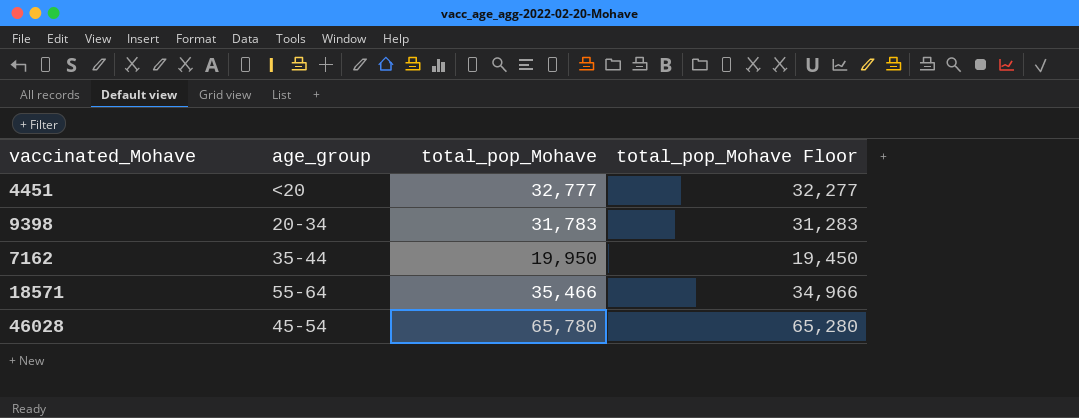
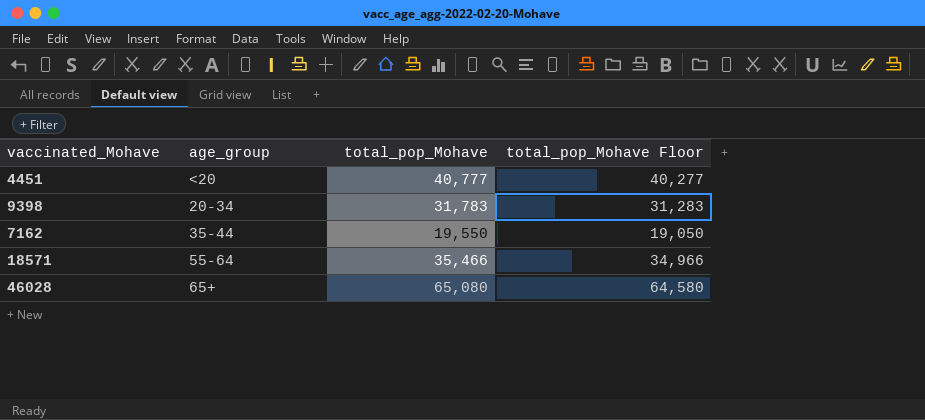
4451 | total_pop_Mohave: 32,777 -> 40,777
4451 | total_pop_Mohave Floor: 32,277 -> 40,277
7162 | total_pop_Mohave: 19,950 -> 19,550
7162 | total_pop_Mohave Floor: 19,450 -> 19,050
46028 | age_group: 45-54 -> 65+
46028 | total_pop_Mohave: 65,780 -> 65,080
46028 | total_pop_Mohave Floor: 65,280 -> 64,580

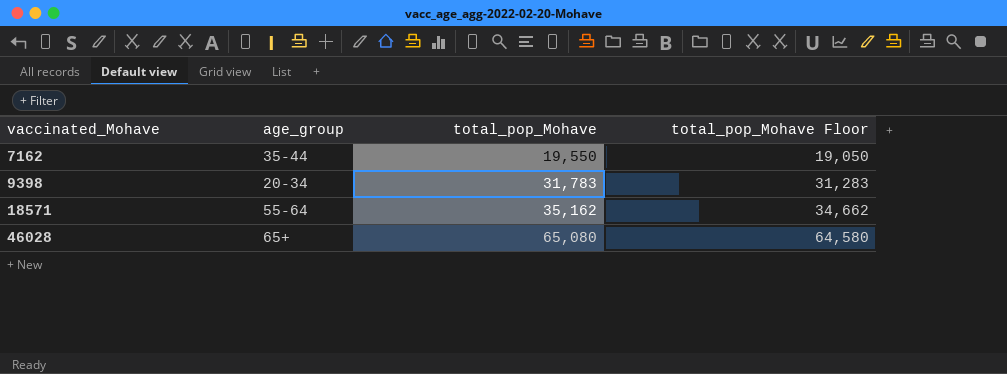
row order: none -> vaccinated_Mohave ascending
row 4451: <20 | 40,777 | 40,277 -> none
18571 | total_pop_Mohave: 35,466 -> 35,162
18571 | total_pop_Mohave Floor: 34,966 -> 34,662

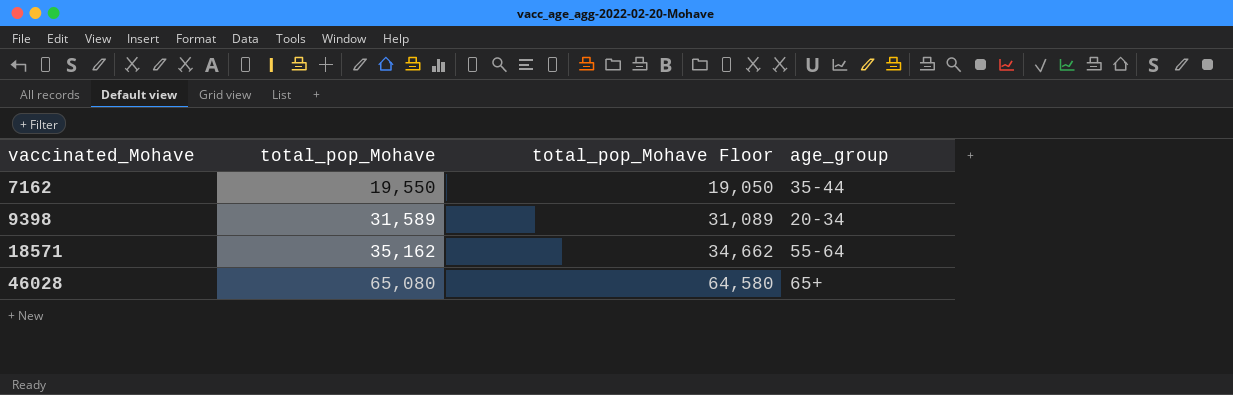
column age_group | position: 2 -> 4
9398 | total_pop_Mohave: 31,783 -> 31,589
9398 | total_pop_Mohave Floor: 31,283 -> 31,089

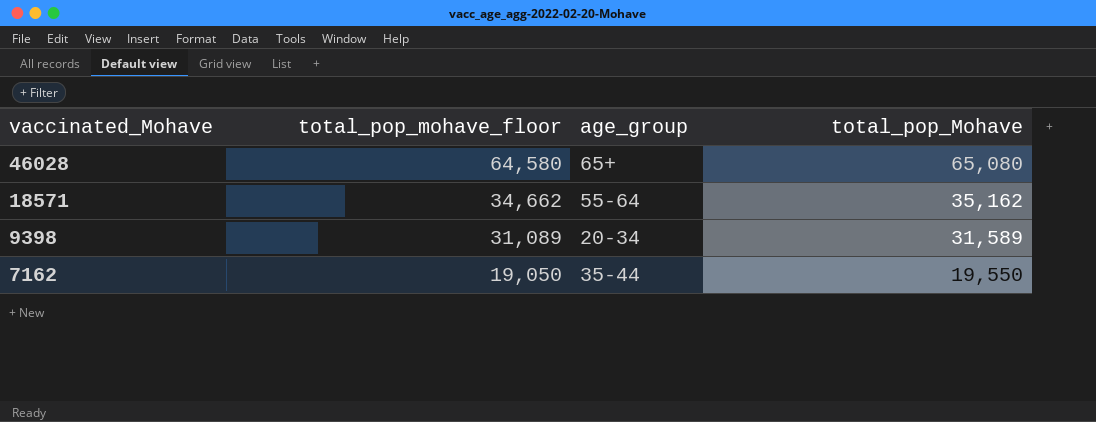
row order: vaccinated_Mohave ascending -> vaccinated_Mohave descending
column name: total_pop_Mohave Floor -> total_pop_mohave_floor
column total_pop_Mohave | position: 2 -> 4

